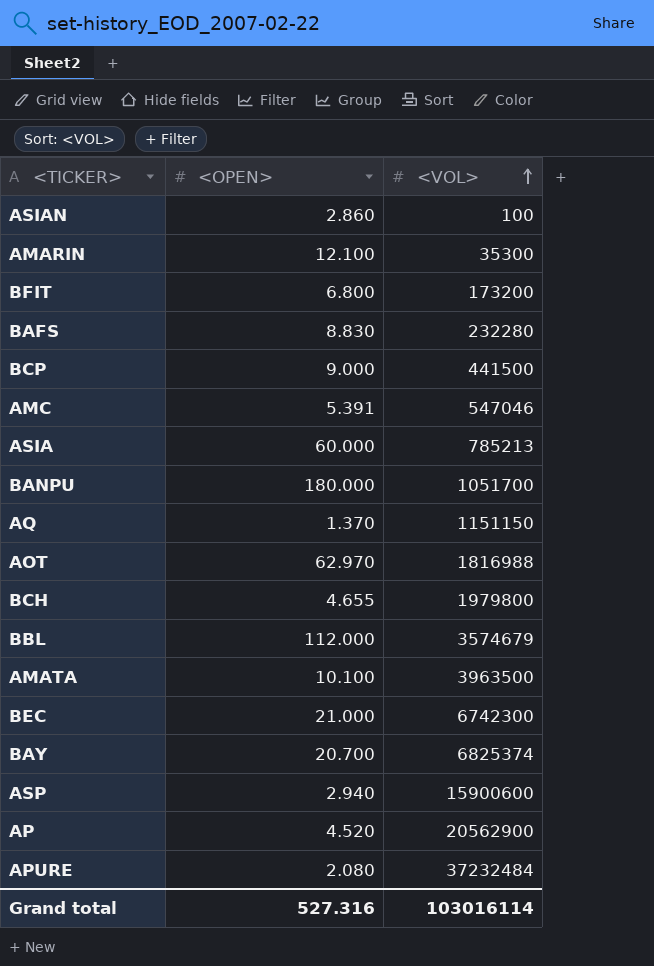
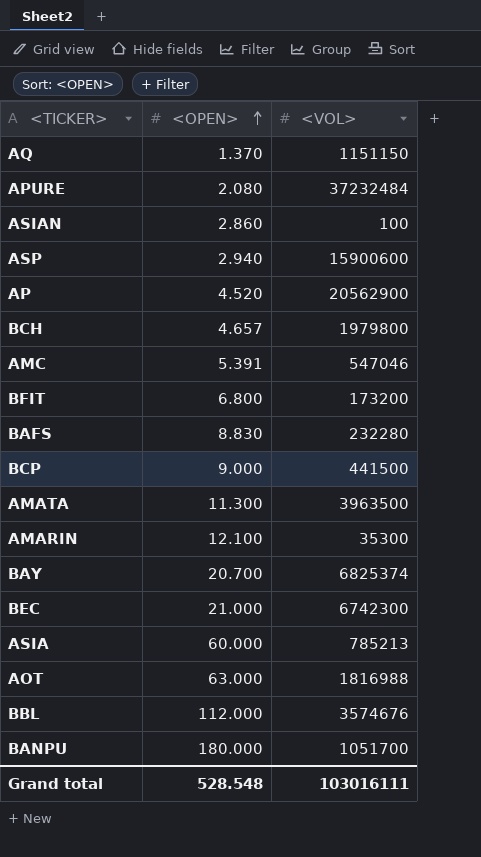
row order: <VOL> ascending -> <OPEN> ascending
BCH | <OPEN>: 4.655 -> 4.657
AMATA | <OPEN>: 10.100 -> 11.300
AOT | <OPEN>: 62.970 -> 63.000
BBL | <VOL>: 3574679 -> 3574676
Grand total | <OPEN>: 527.316 -> 528.548
Grand total | <VOL>: 103016114 -> 103016111

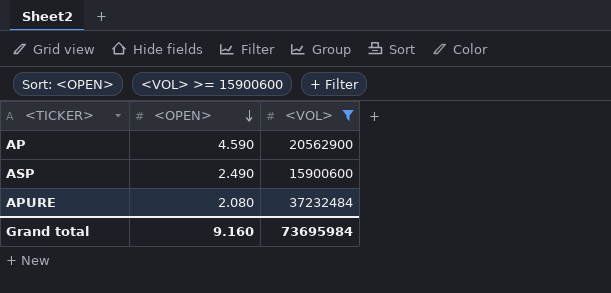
filter: none -> <VOL> >= 15900600
row order: <OPEN> ascending -> <OPEN> descending
AP | <OPEN>: 4.520 -> 4.590
ASP | <OPEN>: 2.940 -> 2.490
Grand total | <OPEN>: 528.548 -> 9.160
Grand total | <VOL>: 103016111 -> 73695984

